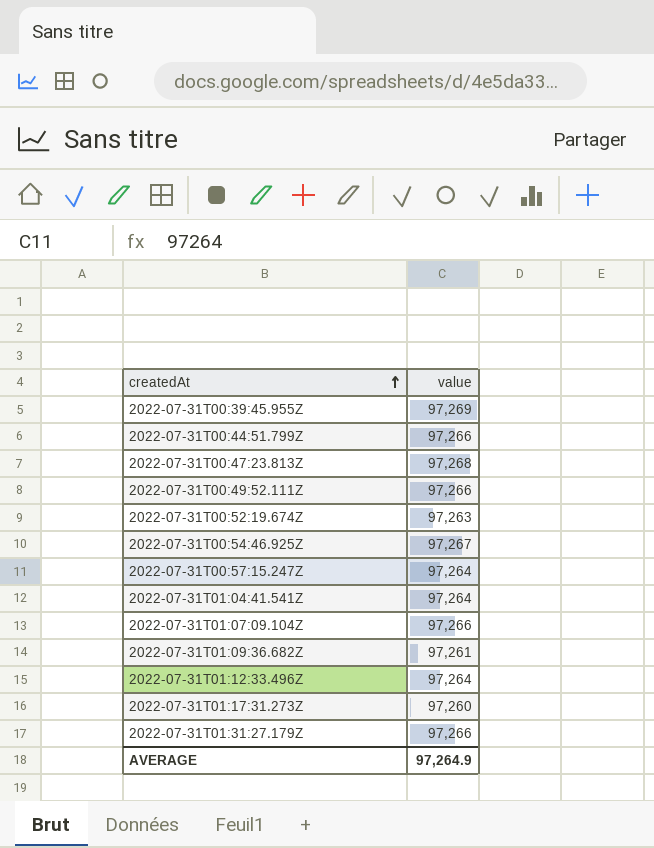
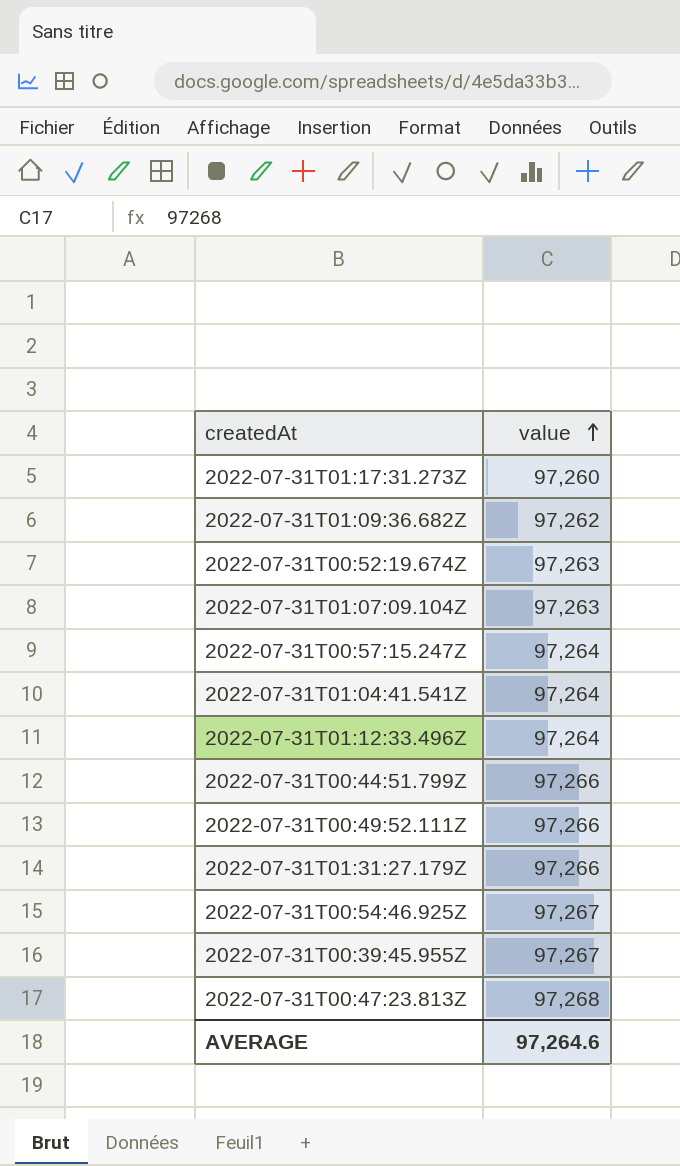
row order: createdAt ascending -> value ascending
2022-07-31T01:09:36.682Z | value: 97,261 -> 97,262
2022-07-31T01:07:09.104Z | value: 97,266 -> 97,263
2022-07-31T00:39:45.955Z | value: 97,269 -> 97,267
AVERAGE | value: 97,264.9 -> 97,264.6

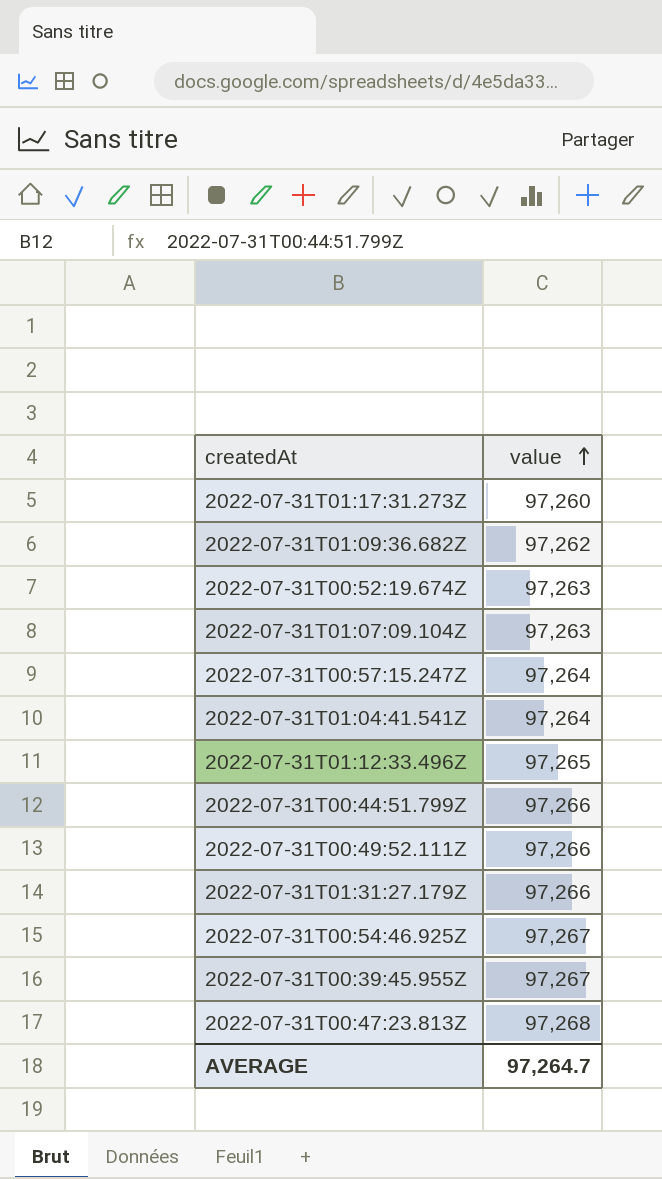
2022-07-31T01:12:33.496Z | value: 97,264 -> 97,265
AVERAGE | value: 97,264.6 -> 97,264.7

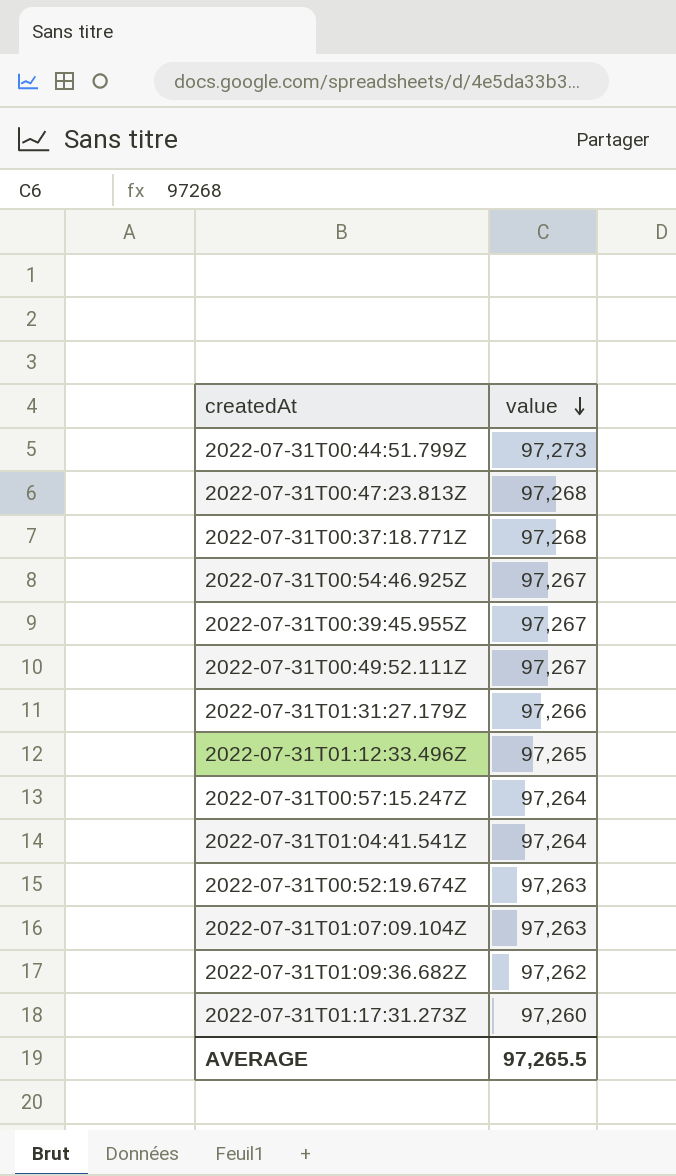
row order: value ascending -> value descending
2022-07-31T00:44:51.799Z | value: 97,266 -> 97,273
row 2022-07-31T00:37:18.771Z: none -> 97,268
2022-07-31T00:49:52.111Z | value: 97,266 -> 97,267
AVERAGE | value: 97,264.7 -> 97,265.5

